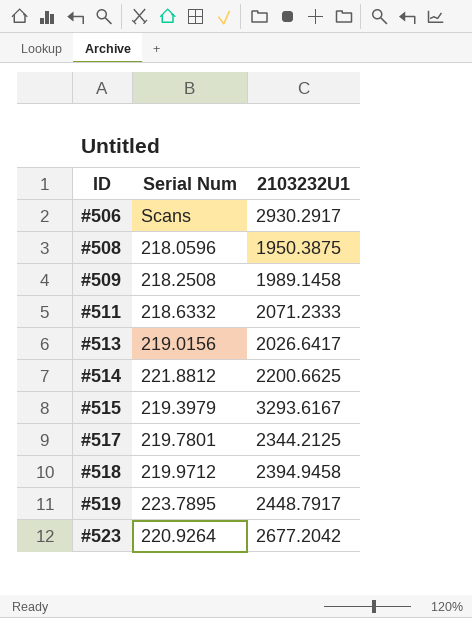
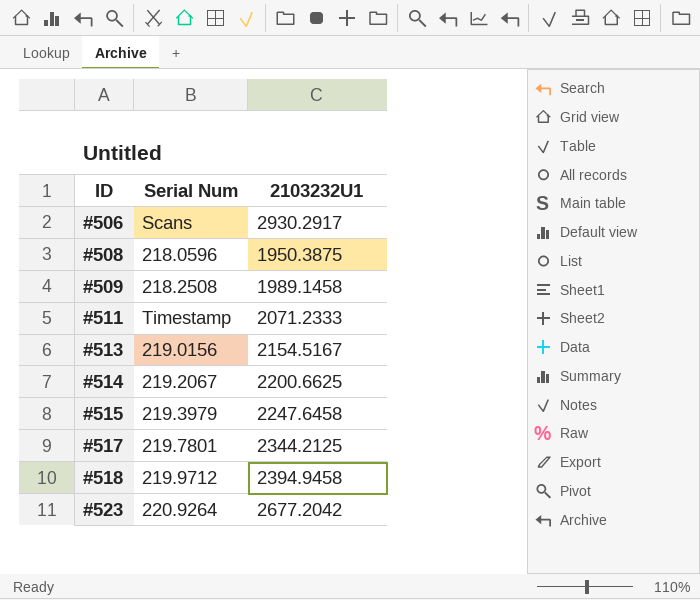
row #519: 223.7895 | 2448.7917 -> none
#511 | Serial Num: 218.6332 -> Timestamp
#513 | 2103232U1: 2026.6417 -> 2154.5167
#514 | Serial Num: 221.8812 -> 219.2067
#515 | 2103232U1: 3293.6167 -> 2247.6458

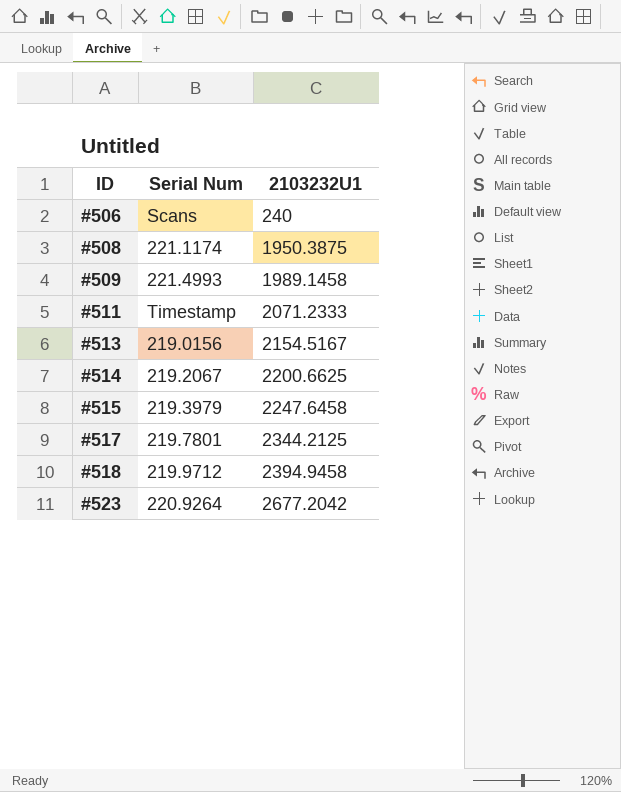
#506 | 2103232U1: 2930.2917 -> 240
#508 | Serial Num: 218.0596 -> 221.1174
#509 | Serial Num: 218.2508 -> 221.4993

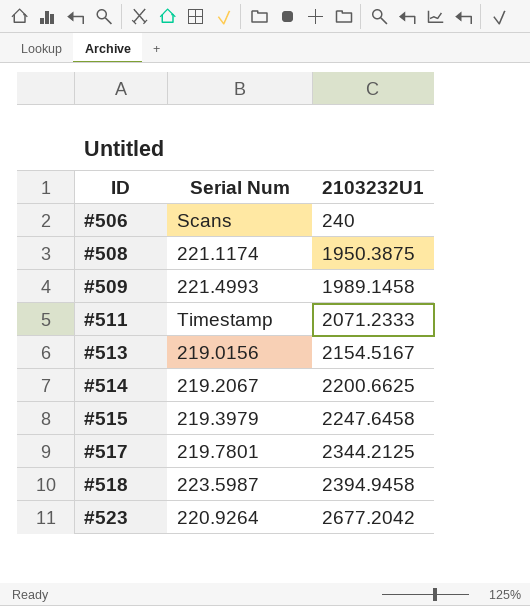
#518 | Serial Num: 219.9712 -> 223.5987

